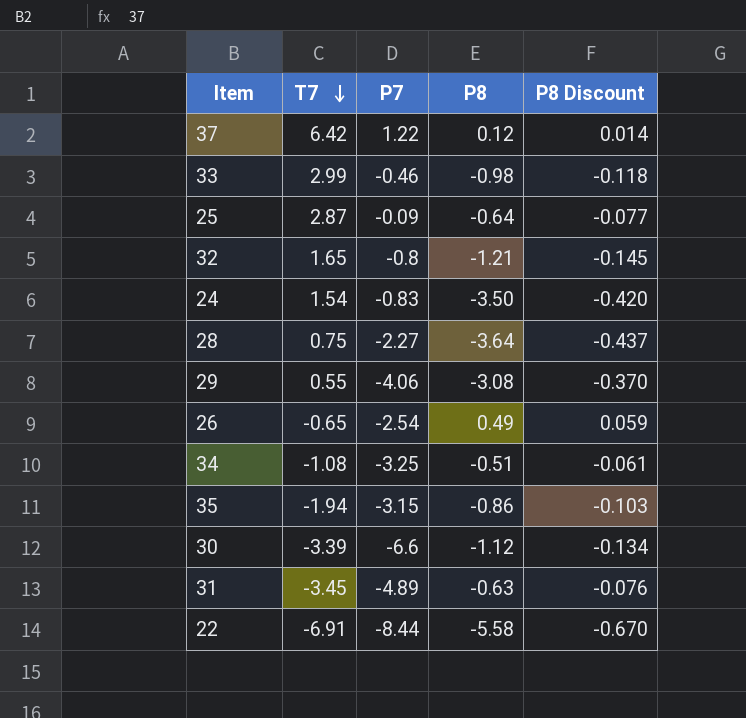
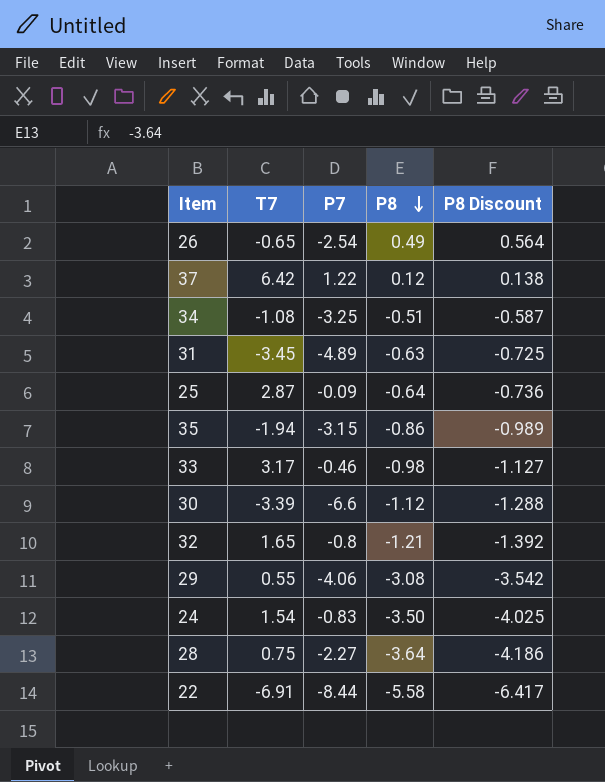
row order: T7 descending -> P8 descending
column P8 Discount | formula: [P8] * 0.12 -> [P8] * 1.15
33 | T7: 2.99 -> 3.17

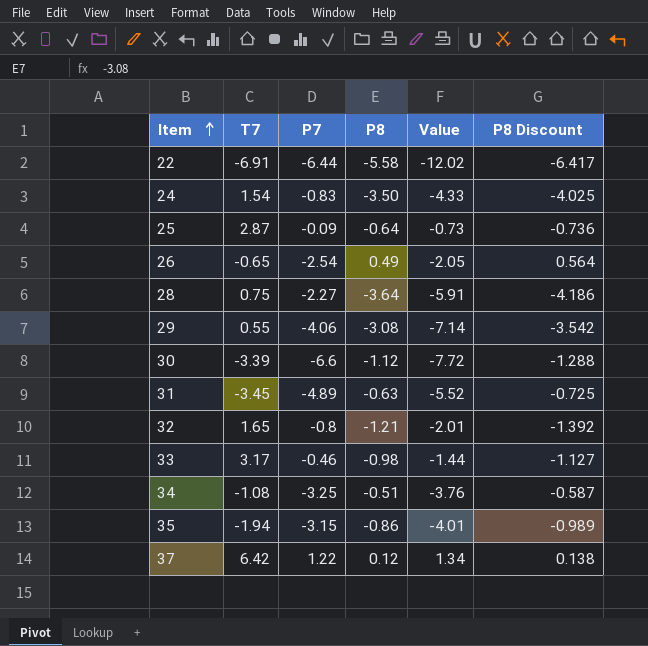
row order: P8 descending -> Item ascending
column Value | formula: none -> [P7] + [P8]
22 | P7: -8.44 -> -6.44

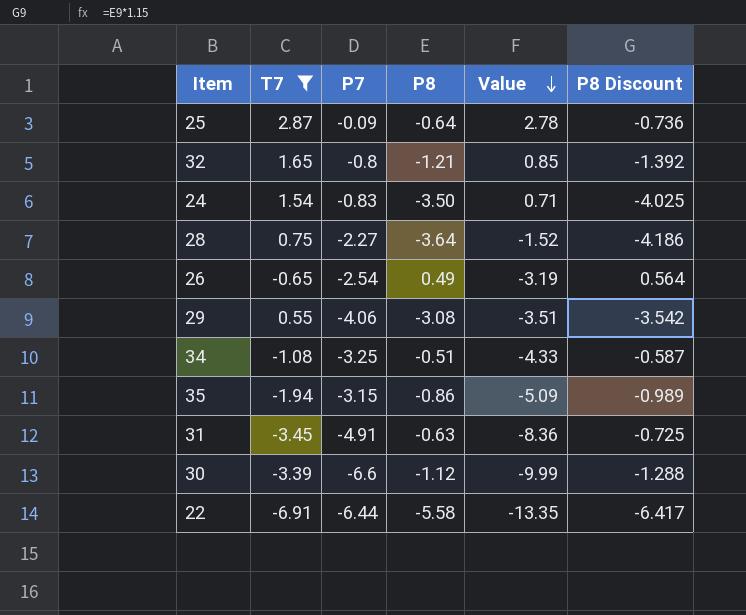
filter: none -> T7 <= 2.87
row order: Item ascending -> Value descending
column Value | formula: [P7] + [P8] -> [T7] + [P7]
31 | P7: -4.89 -> -4.91

